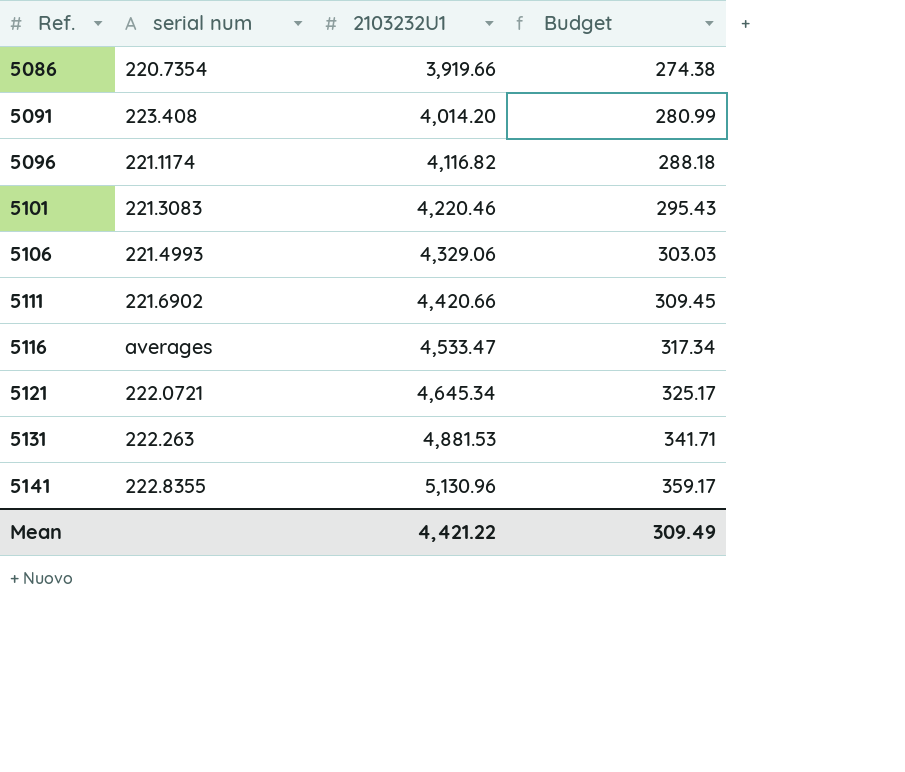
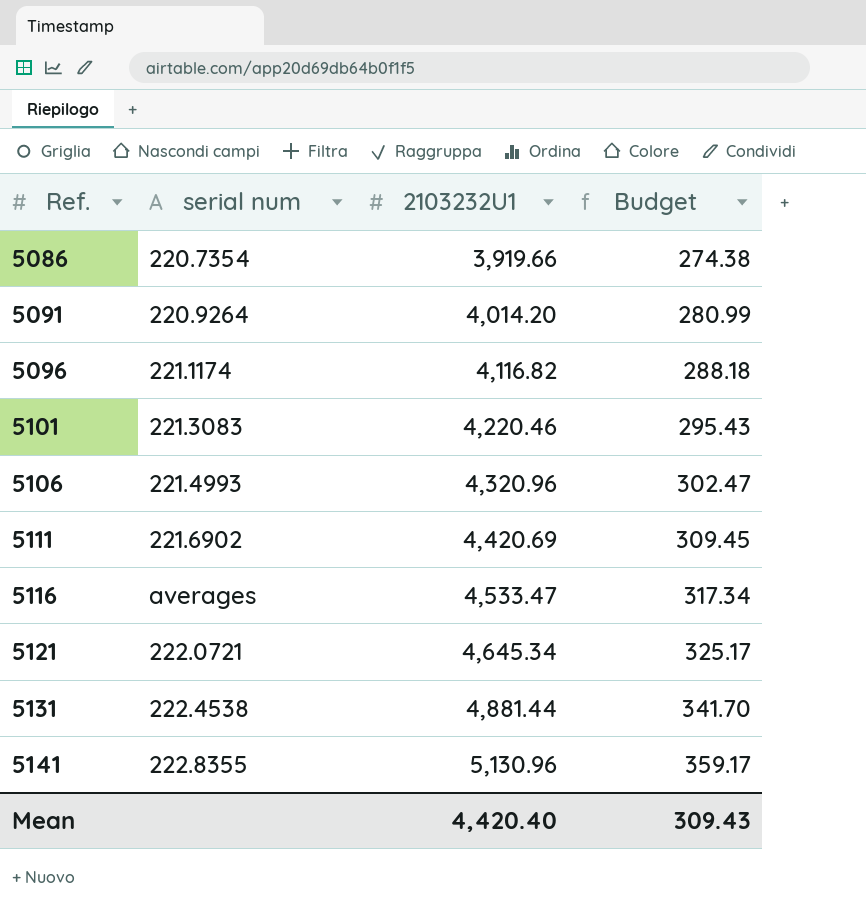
5091 | serial num: 223.408 -> 220.9264
5106 | 2103232U1: 4,329.06 -> 4,320.96
5106 | Budget: 303.03 -> 302.47
5111 | 2103232U1: 4,420.66 -> 4,420.69
5131 | serial num: 222.263 -> 222.4538
5131 | 2103232U1: 4,881.53 -> 4,881.44
5131 | Budget: 341.71 -> 341.70
Mean | 2103232U1: 4,421.22 -> 4,420.40
Mean | Budget: 309.49 -> 309.43

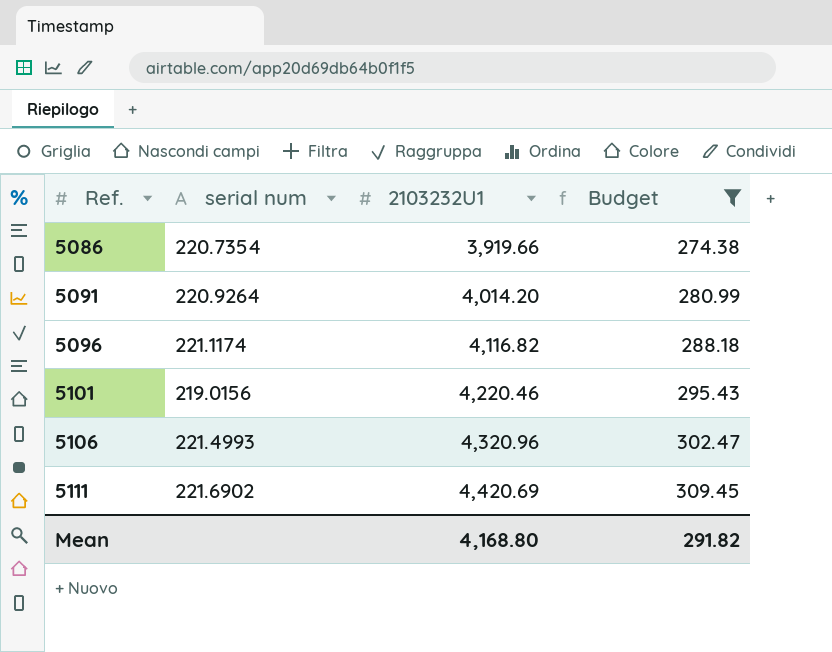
filter: none -> Budget <= 309.45
5101 | serial num: 221.3083 -> 219.0156
Mean | 2103232U1: 4,420.40 -> 4,168.80
Mean | Budget: 309.43 -> 291.82

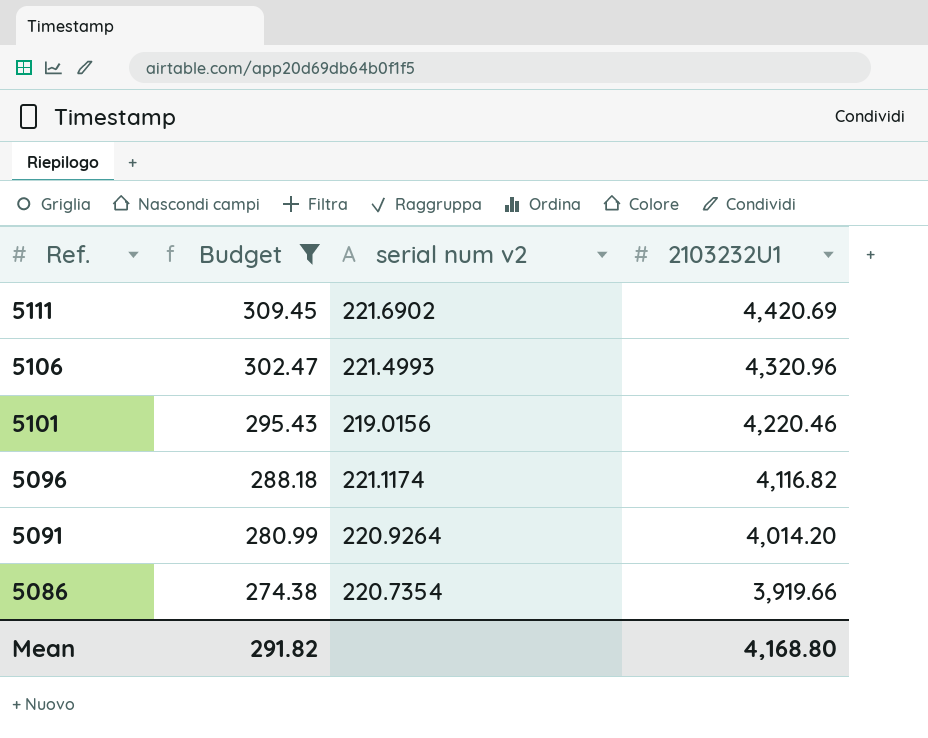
row order: Ref. ascending -> Ref. descending
column Budget | position: 4 -> 2
column name: serial num -> serial num v2

